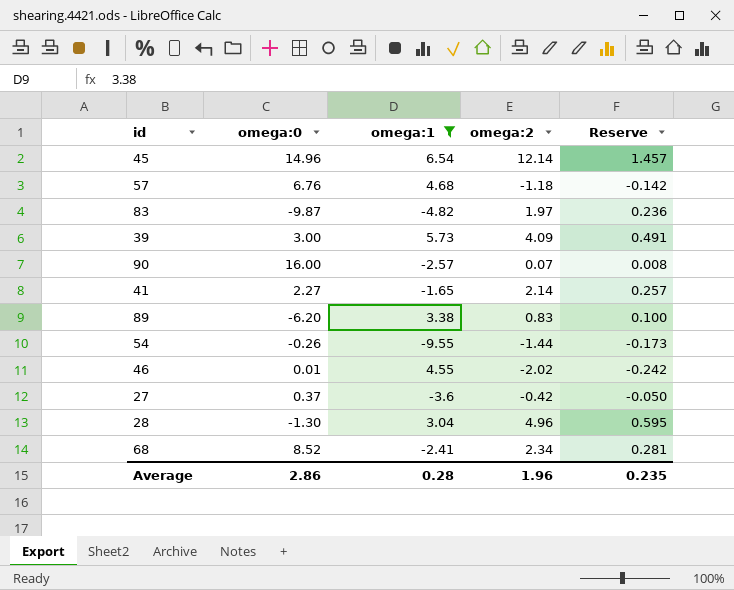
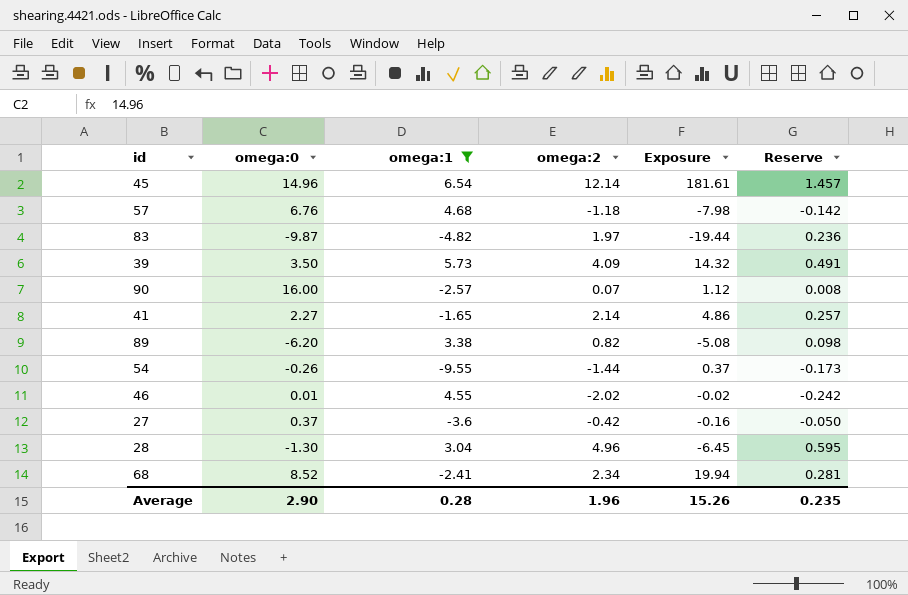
column Exposure | formula: none -> [omega:0] * [omega:2]
39 | omega:0: 3.00 -> 3.50
89 | omega:2: 0.83 -> 0.82
89 | Reserve: 0.100 -> 0.098
Average | omega:0: 2.86 -> 2.90

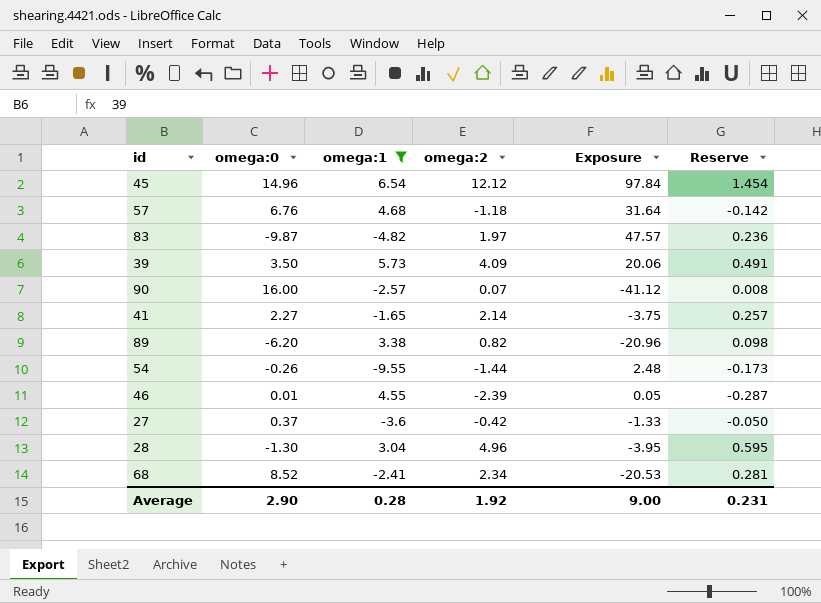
column Exposure | formula: [omega:0] * [omega:2] -> [omega:0] * [omega:1]
45 | omega:2: 12.14 -> 12.12
45 | Reserve: 1.457 -> 1.454
46 | omega:2: -2.02 -> -2.39
46 | Reserve: -0.242 -> -0.287
Average | omega:2: 1.96 -> 1.92
Average | Exposure: 15.26 -> 9.00
Average | Reserve: 0.235 -> 0.231

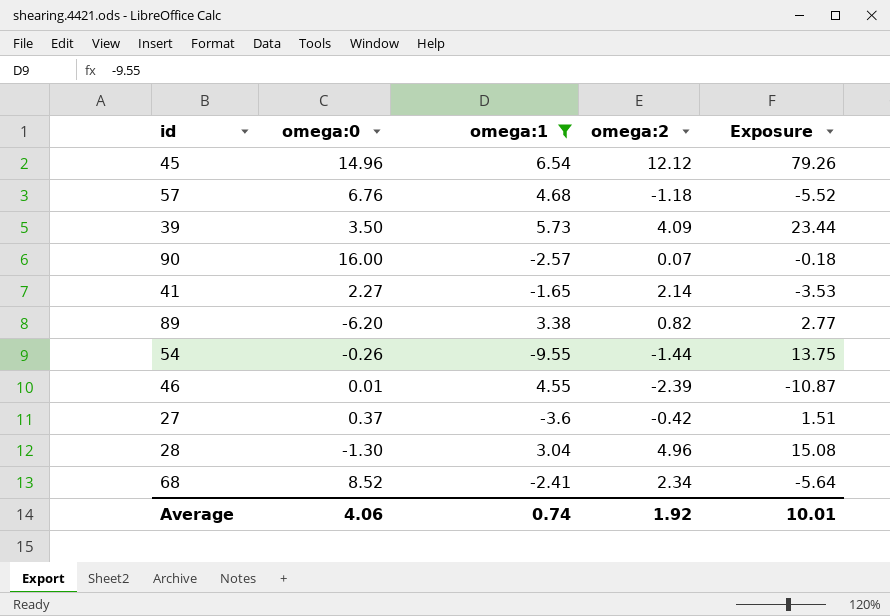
column Reserve | formula: [omega:2] * 0.12 -> none
column Exposure | formula: [omega:0] * [omega:1] -> [omega:1] * [omega:2]
row 83: -9.87 | -4.82 | 1.97 | 47.57 | 0.236 -> none
Average | omega:0: 2.90 -> 4.06
Average | omega:1: 0.28 -> 0.74
Average | Exposure: 9.00 -> 10.01

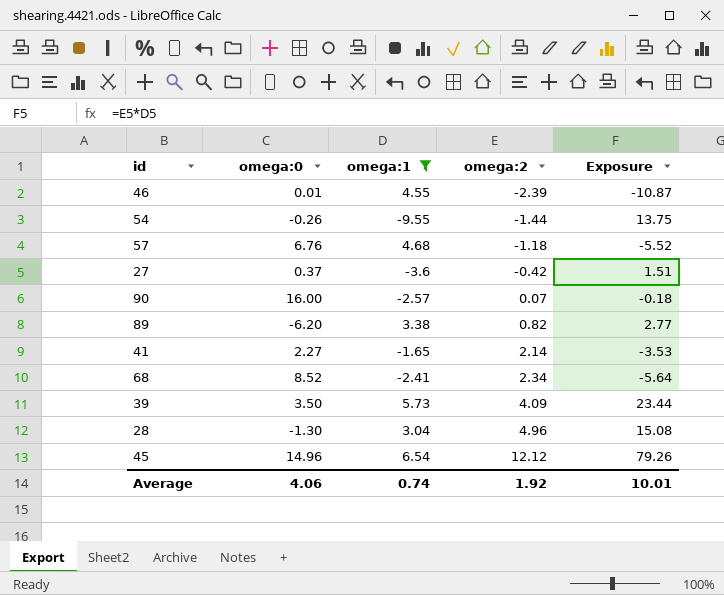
row order: none -> omega:2 ascending

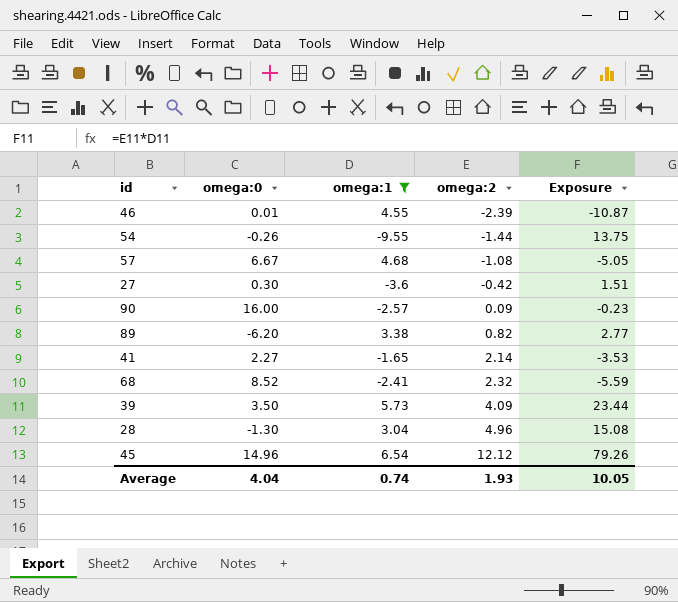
57 | omega:0: 6.76 -> 6.67
57 | omega:2: -1.18 -> -1.08
57 | Exposure: -5.52 -> -5.05
27 | omega:0: 0.37 -> 0.30
90 | omega:2: 0.07 -> 0.09
90 | Exposure: -0.18 -> -0.23
68 | omega:2: 2.34 -> 2.32
68 | Exposure: -5.64 -> -5.59
Average | omega:0: 4.06 -> 4.04
Average | omega:2: 1.92 -> 1.93
Average | Exposure: 10.01 -> 10.05

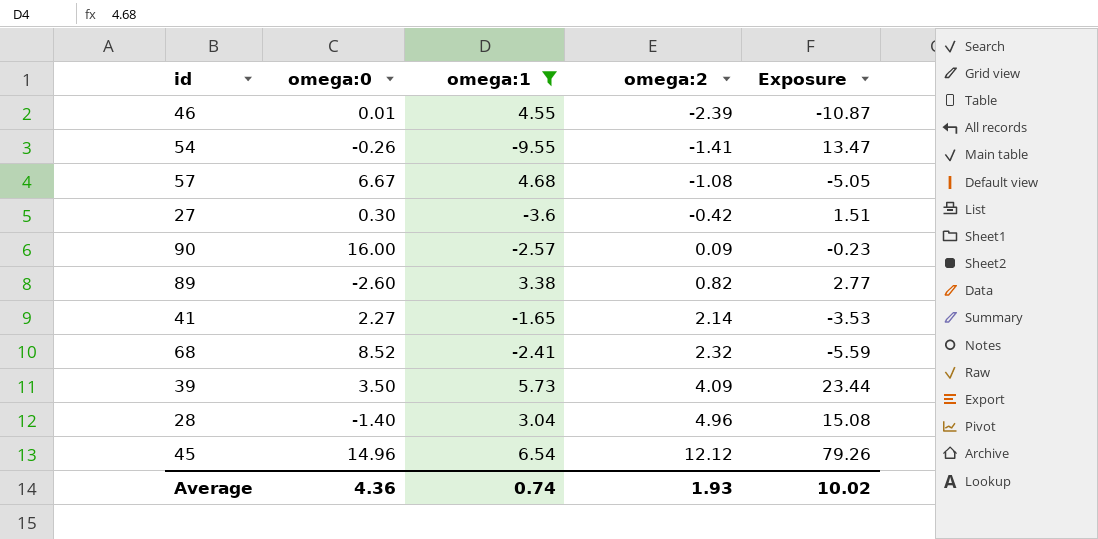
54 | omega:2: -1.44 -> -1.41
54 | Exposure: 13.75 -> 13.47
89 | omega:0: -6.20 -> -2.60
28 | omega:0: -1.30 -> -1.40
Average | omega:0: 4.04 -> 4.36
Average | Exposure: 10.05 -> 10.02

